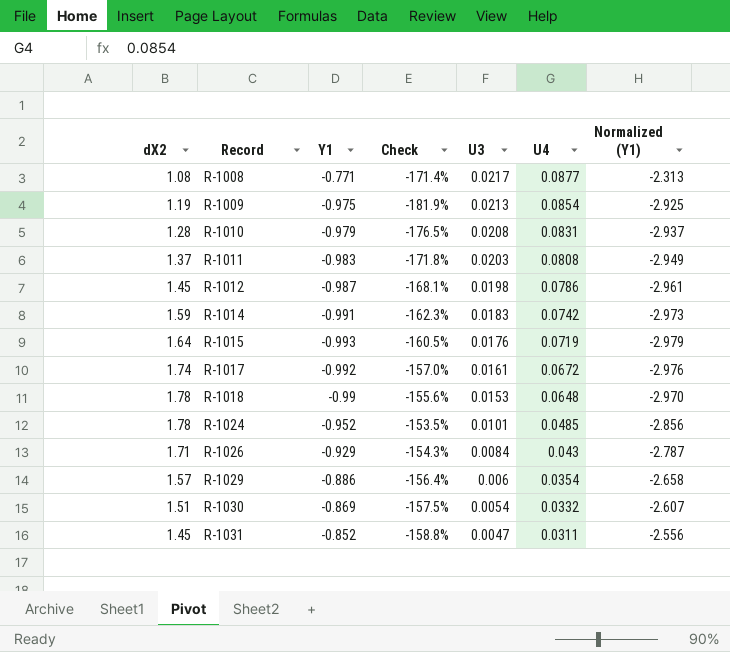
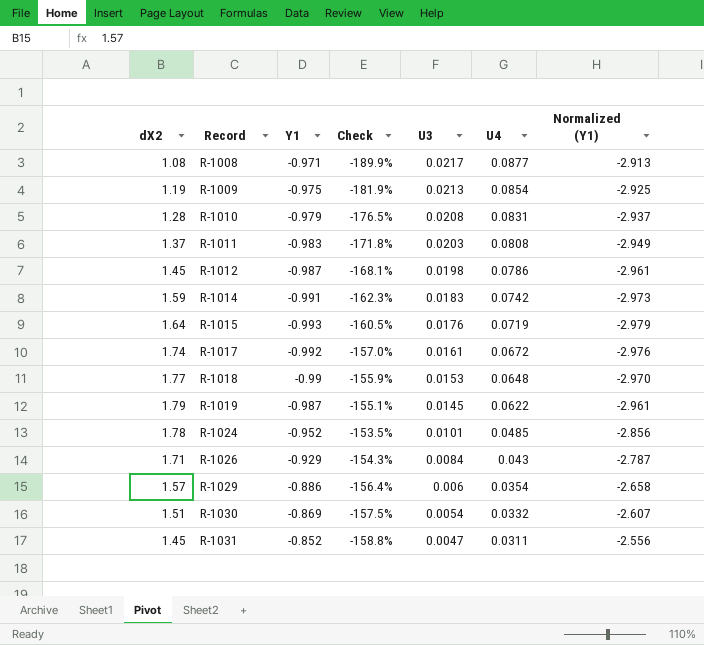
R-1008 | Y1: -0.771 -> -0.971
R-1008 | Check: -171.4% -> -189.9%
R-1008 | Normalized (Y1): -2.313 -> -2.913
R-1018 | dX2: 1.78 -> 1.77
R-1018 | Check: -155.6% -> -155.9%
row R-1019: none -> 1.79 | -0.987 | -155.1% | 0.0145 | 0.0622 | -2.961

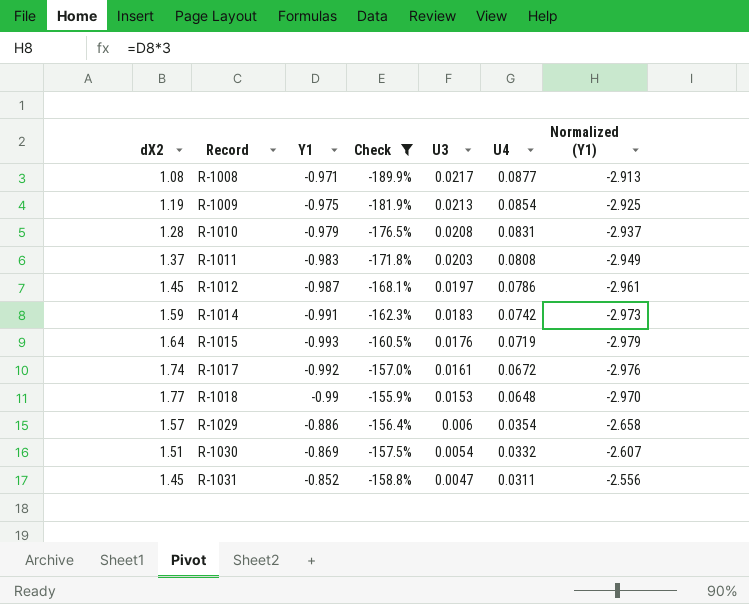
filter: none -> Check <= -155.9%
R-1012 | U3: 0.0198 -> 0.0197

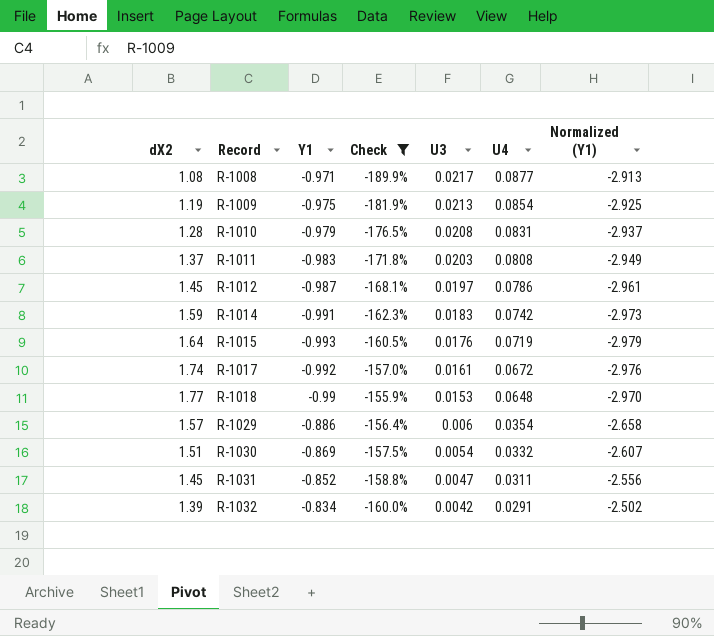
row R-1032: none -> 1.39 | -0.834 | -160.0% | 0.0042 | 0.0291 | -2.502

